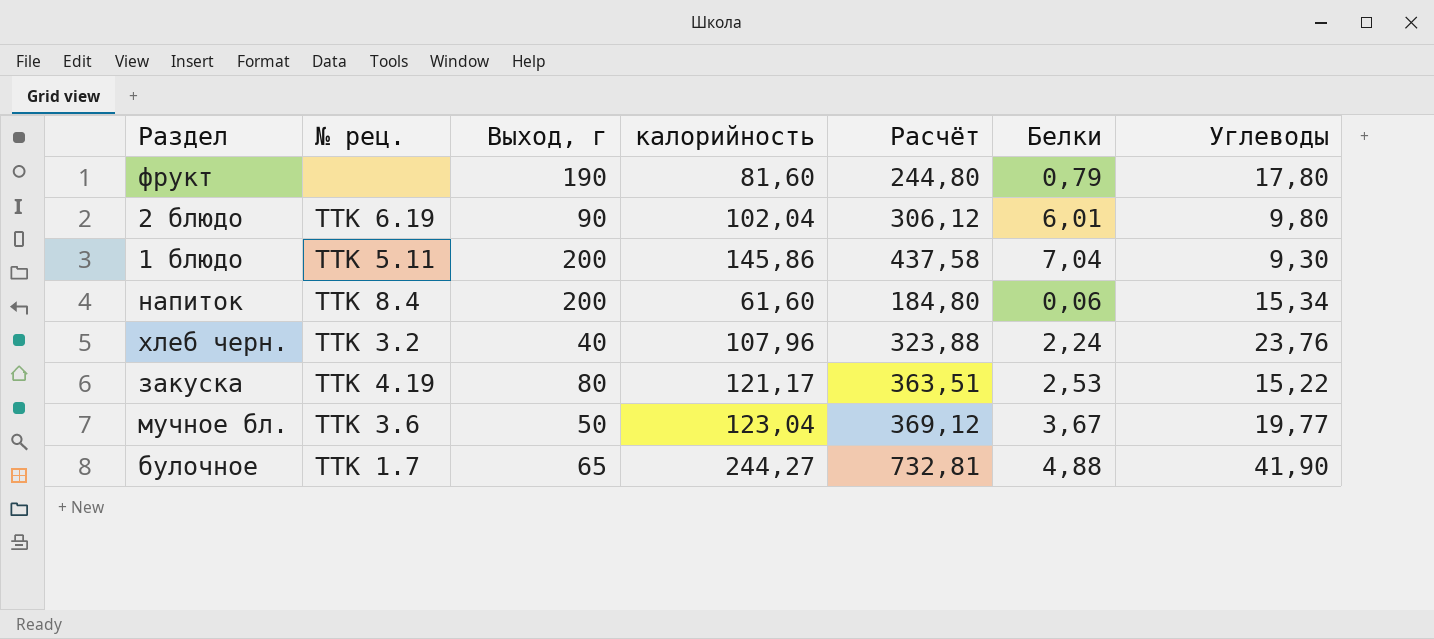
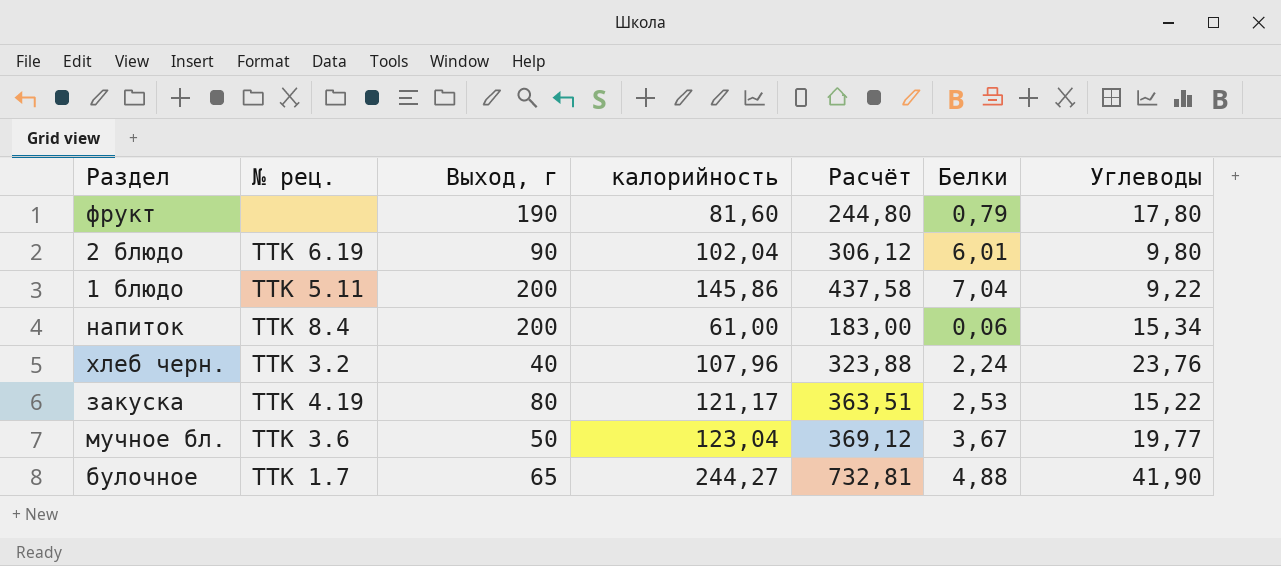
1 блюдо | Углеводы: 9,30 -> 9,22
напиток | калорийность: 61,60 -> 61,00
напиток | Расчёт: 184,80 -> 183,00

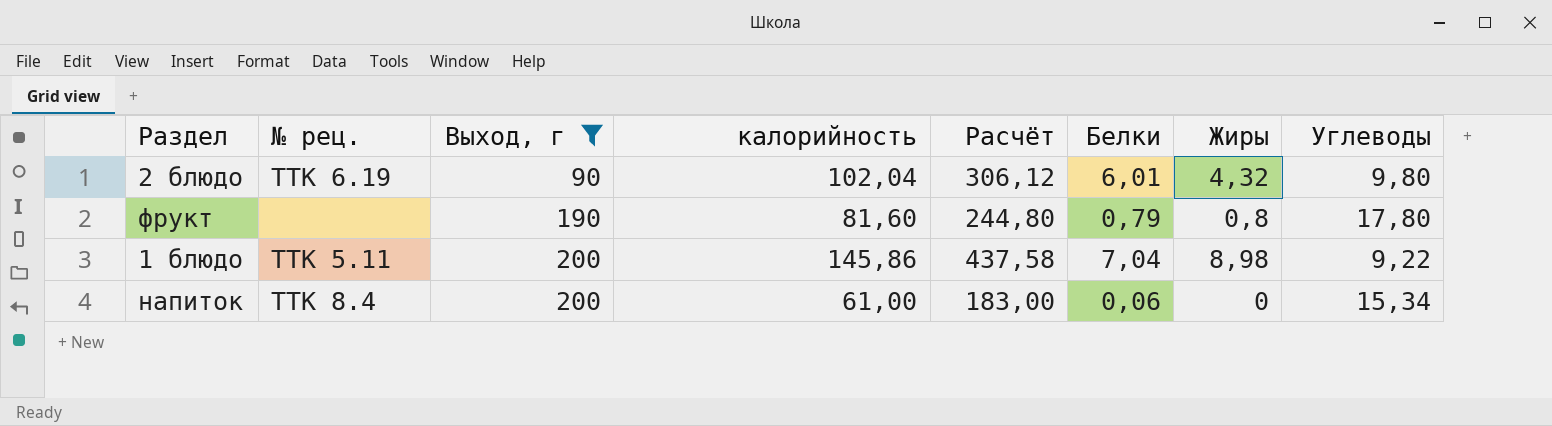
filter: none -> Выход, г >= 90
row order: none -> Выход, г ascending
column Жиры | position: none -> 7

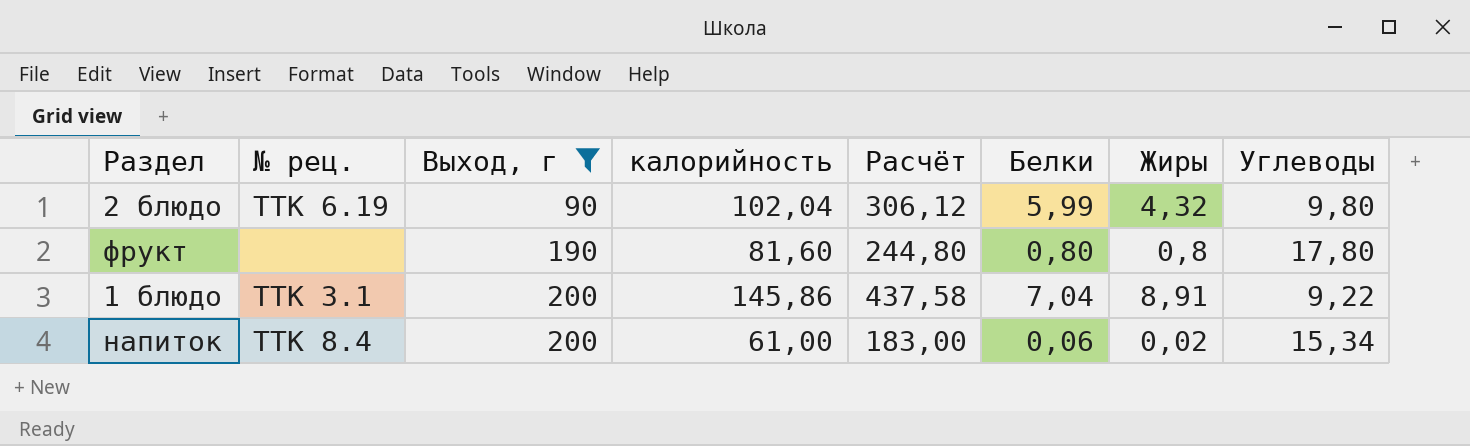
2 блюдо | Белки: 6,01 -> 5,99
фрукт | Белки: 0,79 -> 0,80
1 блюдо | № рец.: ТТК 5.11 -> ТТК 3.1
1 блюдо | Жиры: 8,98 -> 8,91
напиток | Жиры: 0 -> 0,02

